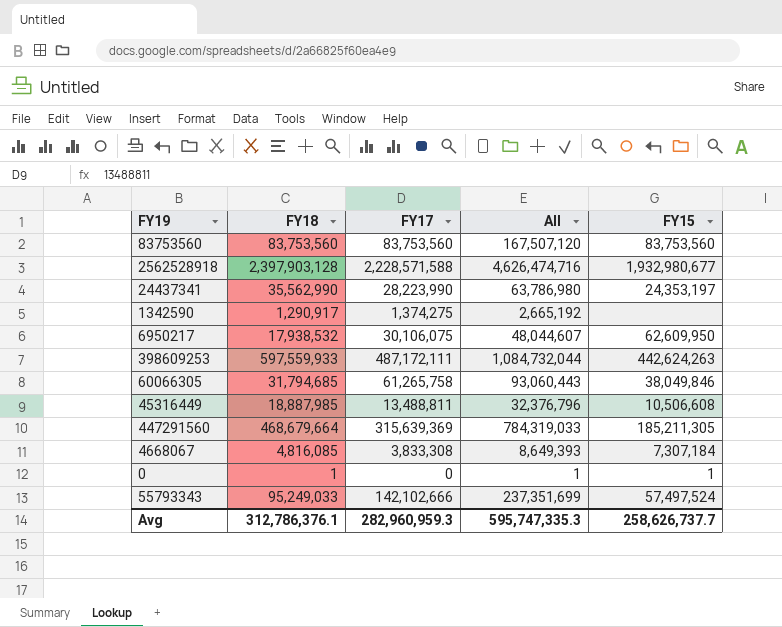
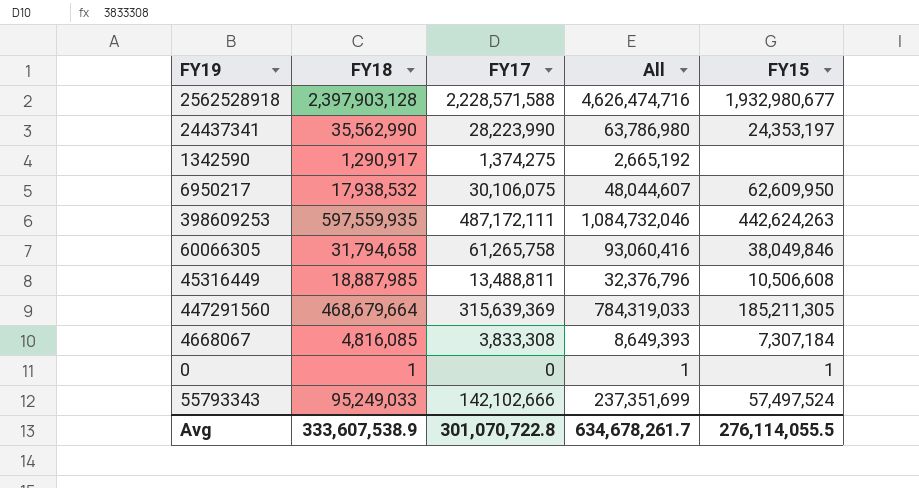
row 83753560: 83,753,560 | 83,753,560 | 167,507,120 | 83,753,560 -> none
398609253 | FY18: 597,559,933 -> 597,559,935
398609253 | All: 1,084,732,044 -> 1,084,732,046
60066305 | FY18: 31,794,685 -> 31,794,658
60066305 | All: 93,060,443 -> 93,060,416
Avg | FY18: 312,786,376.1 -> 333,607,538.9
Avg | FY17: 282,960,959.3 -> 301,070,722.8
Avg | All: 595,747,335.3 -> 634,678,261.7
Avg | FY15: 258,626,737.7 -> 276,114,055.5

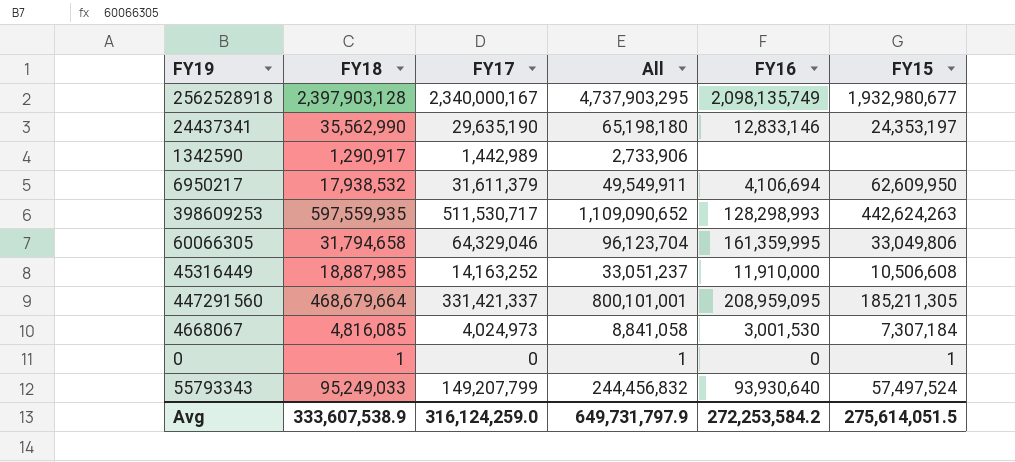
column FY16 | position: none -> 5
2562528918 | FY17: 2,228,571,588 -> 2,340,000,167
2562528918 | All: 4,626,474,716 -> 4,737,903,295
24437341 | FY17: 28,223,990 -> 29,635,190
24437341 | All: 63,786,980 -> 65,198,180
1342590 | FY17: 1,374,275 -> 1,442,989
1342590 | All: 2,665,192 -> 2,733,906
6950217 | FY17: 30,106,075 -> 31,611,379
6950217 | All: 48,044,607 -> 49,549,911
398609253 | FY17: 487,172,111 -> 511,530,717
398609253 | All: 1,084,732,046 -> 1,109,090,652
60066305 | FY17: 61,265,758 -> 64,329,046
60066305 | All: 93,060,416 -> 96,123,704
60066305 | FY15: 38,049,846 -> 33,049,806
45316449 | FY17: 13,488,811 -> 14,163,252
45316449 | All: 32,376,796 -> 33,051,237
447291560 | FY17: 315,639,369 -> 331,421,337
447291560 | All: 784,319,033 -> 800,101,001
4668067 | FY17: 3,833,308 -> 4,024,973
4668067 | All: 8,649,393 -> 8,841,058
55793343 | FY17: 142,102,666 -> 149,207,799
55793343 | All: 237,351,699 -> 244,456,832
Avg | FY17: 301,070,722.8 -> 316,124,259.0
Avg | All: 634,678,261.7 -> 649,731,797.9
Avg | FY15: 276,114,055.5 -> 275,614,051.5

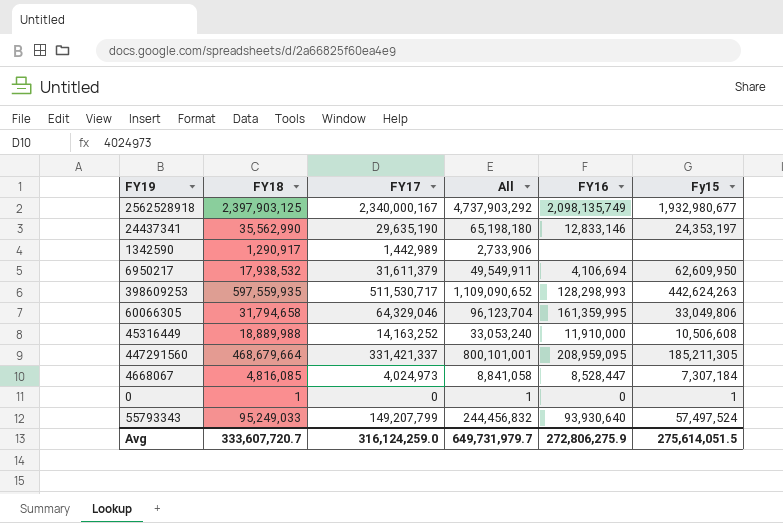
column name: FY15 -> Fy15
2562528918 | FY18: 2,397,903,128 -> 2,397,903,125
2562528918 | All: 4,737,903,295 -> 4,737,903,292
45316449 | FY18: 18,887,985 -> 18,889,988
45316449 | All: 33,051,237 -> 33,053,240
4668067 | FY16: 3,001,530 -> 8,528,447
Avg | FY18: 333,607,538.9 -> 333,607,720.7
Avg | All: 649,731,797.9 -> 649,731,979.7
Avg | FY16: 272,253,584.2 -> 272,806,275.9

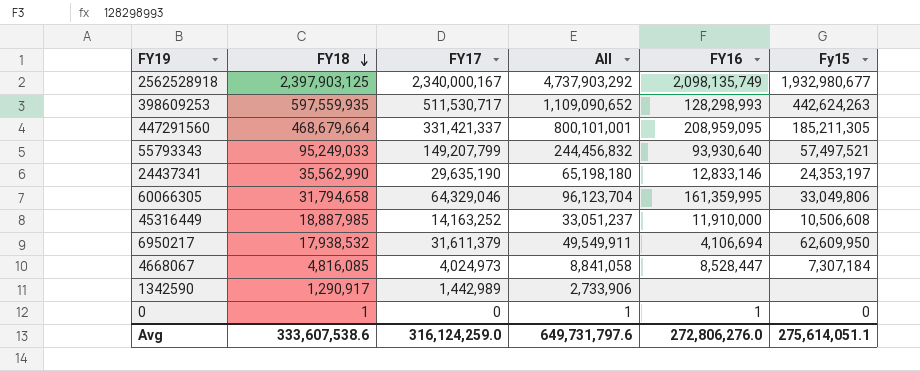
row order: none -> FY18 descending
55793343 | Fy15: 57,497,524 -> 57,497,521
45316449 | FY18: 18,889,988 -> 18,887,985
45316449 | All: 33,053,240 -> 33,051,237
0 | FY16: 0 -> 1
0 | Fy15: 1 -> 0
Avg | FY18: 333,607,720.7 -> 333,607,538.6
Avg | All: 649,731,979.7 -> 649,731,797.6
Avg | FY16: 272,806,275.9 -> 272,806,276.0
Avg | Fy15: 275,614,051.5 -> 275,614,051.1

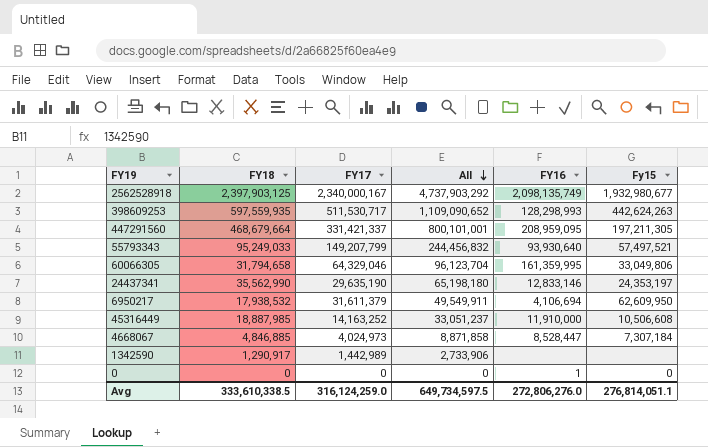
row order: FY18 descending -> All descending
447291560 | Fy15: 185,211,305 -> 197,211,305
4668067 | FY18: 4,816,085 -> 4,846,885
4668067 | All: 8,841,058 -> 8,871,858
0 | FY18: 1 -> 0
0 | All: 1 -> 0
Avg | FY18: 333,607,538.6 -> 333,610,338.5
Avg | All: 649,731,797.6 -> 649,734,597.5
Avg | Fy15: 275,614,051.1 -> 276,814,051.1

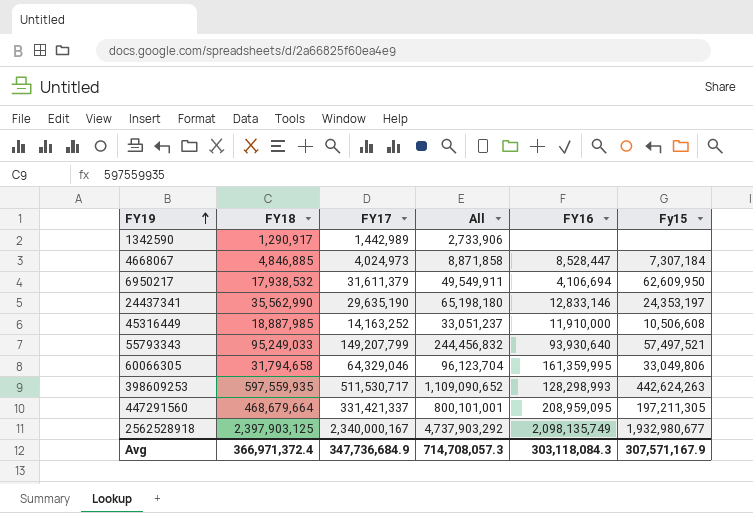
row order: All descending -> FY19 ascending
row 0: 0 | 0 | 0 | 1 | 0 -> none
Avg | FY18: 333,610,338.5 -> 366,971,372.4
Avg | FY17: 316,124,259.0 -> 347,736,684.9
Avg | All: 649,734,597.5 -> 714,708,057.3
Avg | FY16: 272,806,276.0 -> 303,118,084.3
Avg | Fy15: 276,814,051.1 -> 307,571,167.9

